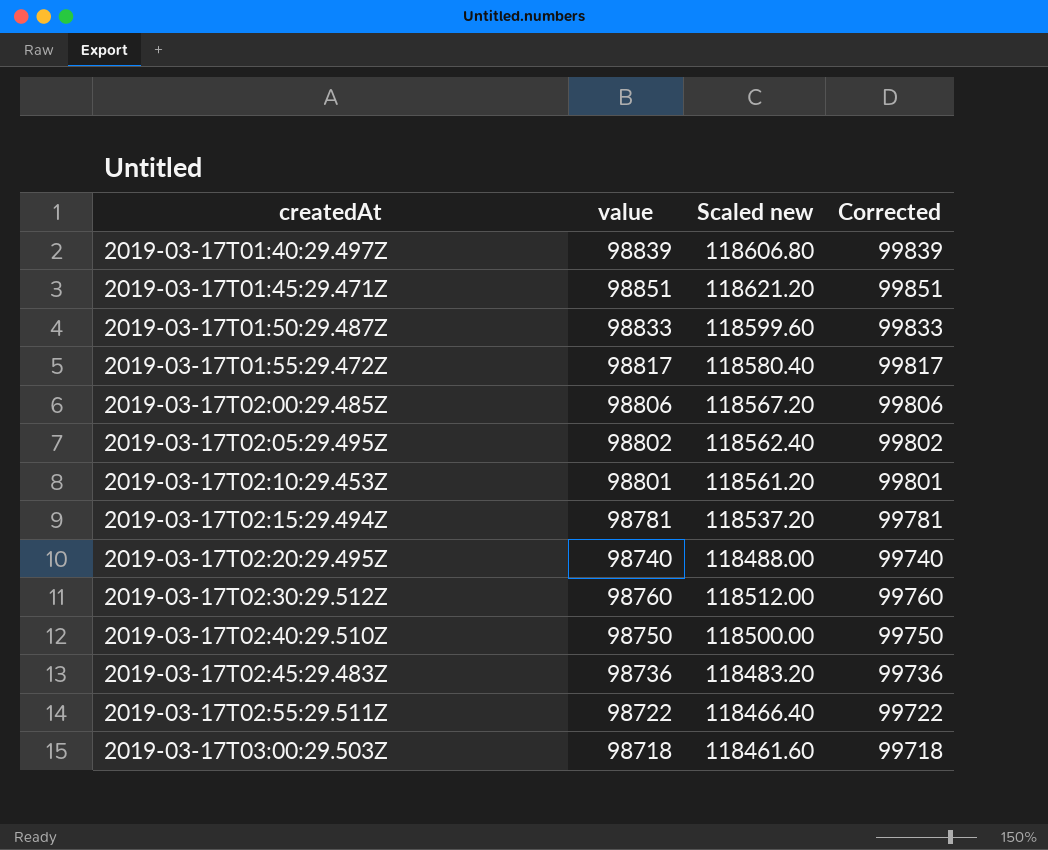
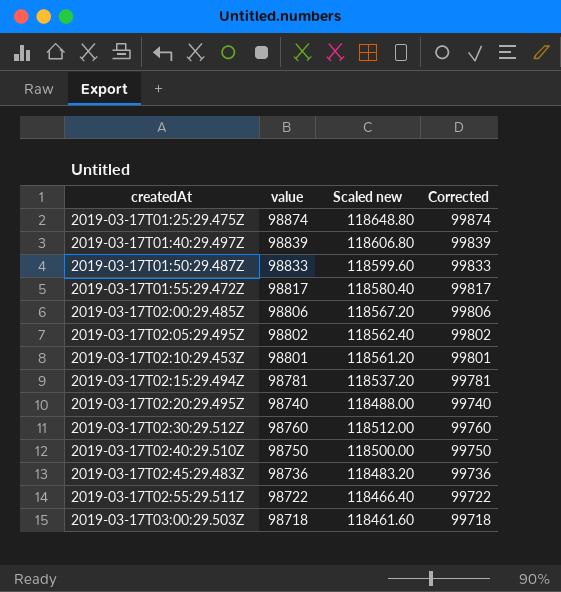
row 2019-03-17T01:45:29.471Z: 98851 | 118621.20 | 99851 -> none
row 2019-03-17T01:25:29.475Z: none -> 98874 | 118648.80 | 99874

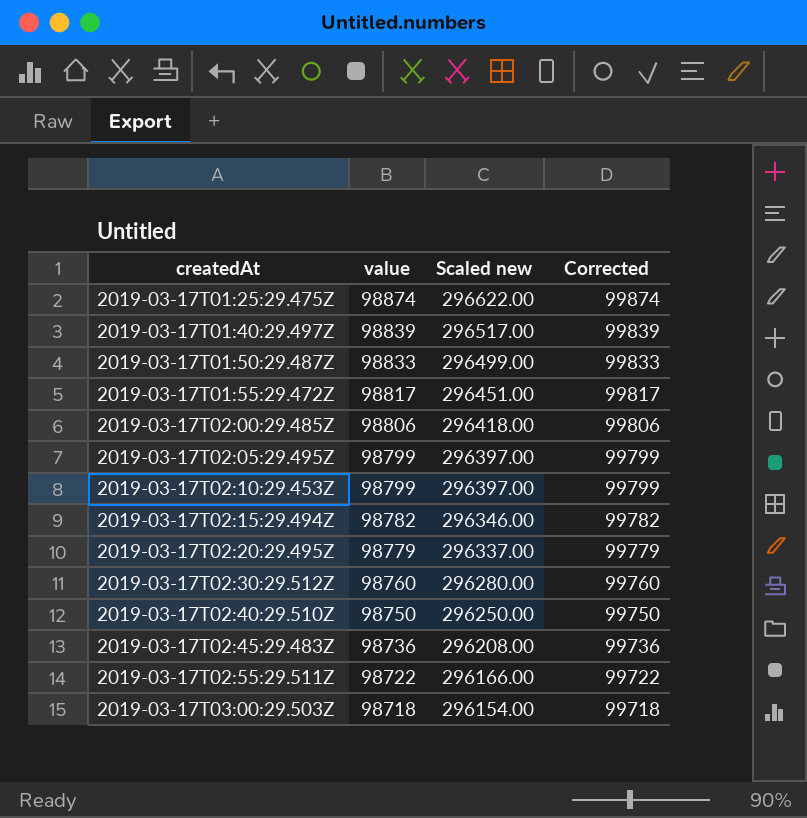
column Scaled new | formula: [value] * 1.2 -> [value] * 3
2019-03-17T02:05:29.495Z | value: 98802 -> 98799
2019-03-17T02:05:29.495Z | Corrected: 99802 -> 99799
2019-03-17T02:10:29.453Z | value: 98801 -> 98799
2019-03-17T02:10:29.453Z | Corrected: 99801 -> 99799
2019-03-17T02:15:29.494Z | value: 98781 -> 98782
2019-03-17T02:15:29.494Z | Corrected: 99781 -> 99782
2019-03-17T02:20:29.495Z | value: 98740 -> 98779
2019-03-17T02:20:29.495Z | Corrected: 99740 -> 99779

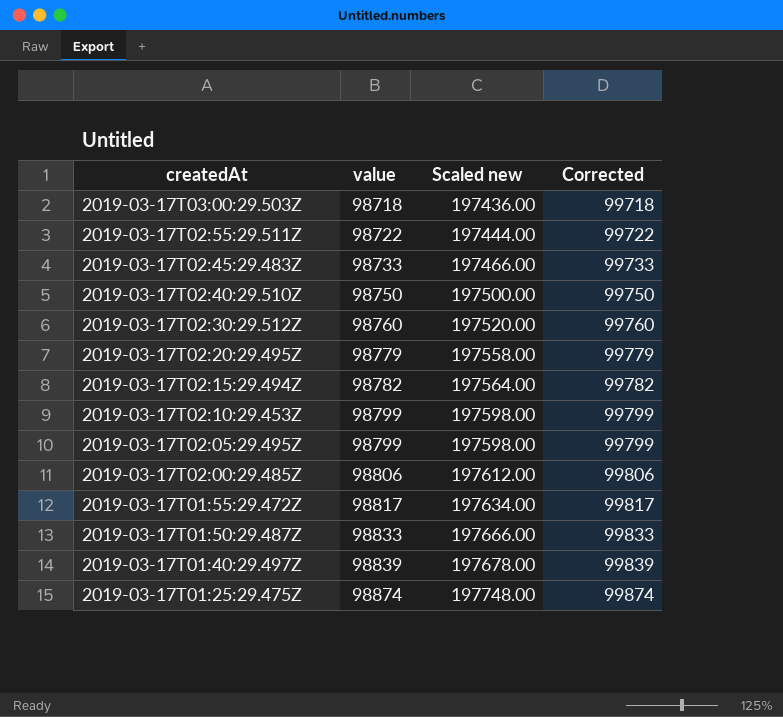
row order: createdAt ascending -> createdAt descending
column Scaled new | formula: [value] * 3 -> [value] * 2
2019-03-17T02:45:29.483Z | value: 98736 -> 98733
2019-03-17T02:45:29.483Z | Corrected: 99736 -> 99733

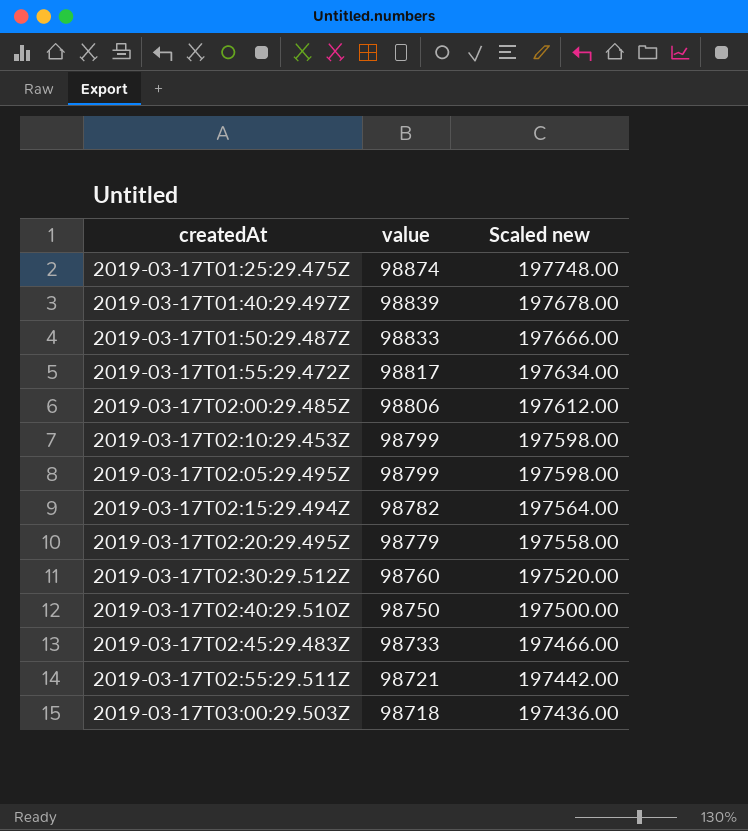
row order: createdAt descending -> value descending
column Corrected | formula: [value] + 1000 -> none
2019-03-17T02:55:29.511Z | value: 98722 -> 98721
2019-03-17T02:55:29.511Z | Scaled new: 197444.00 -> 197442.00

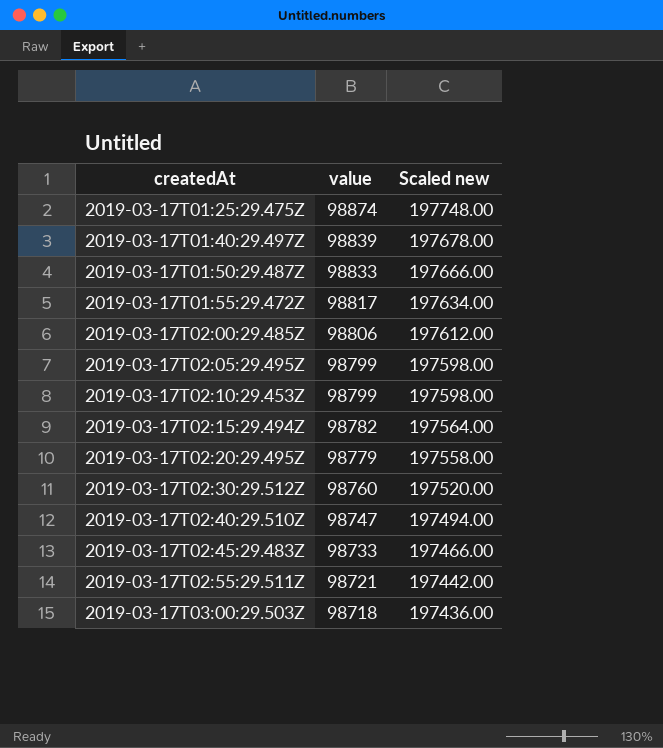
row order: value descending -> createdAt ascending
2019-03-17T02:40:29.510Z | value: 98750 -> 98747
2019-03-17T02:40:29.510Z | Scaled new: 197500.00 -> 197494.00

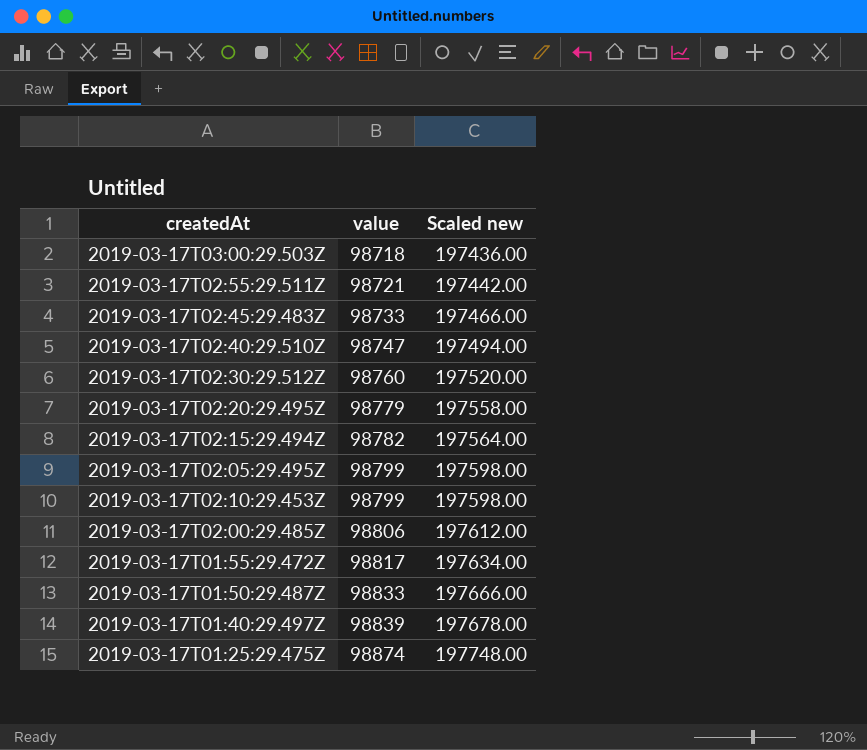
row order: createdAt ascending -> value ascending

